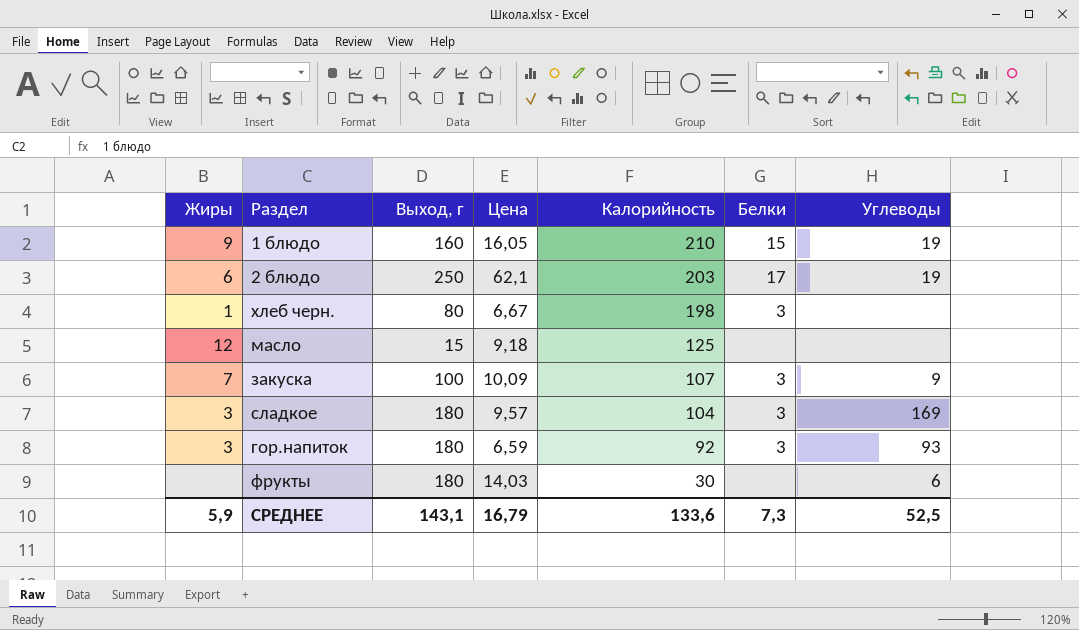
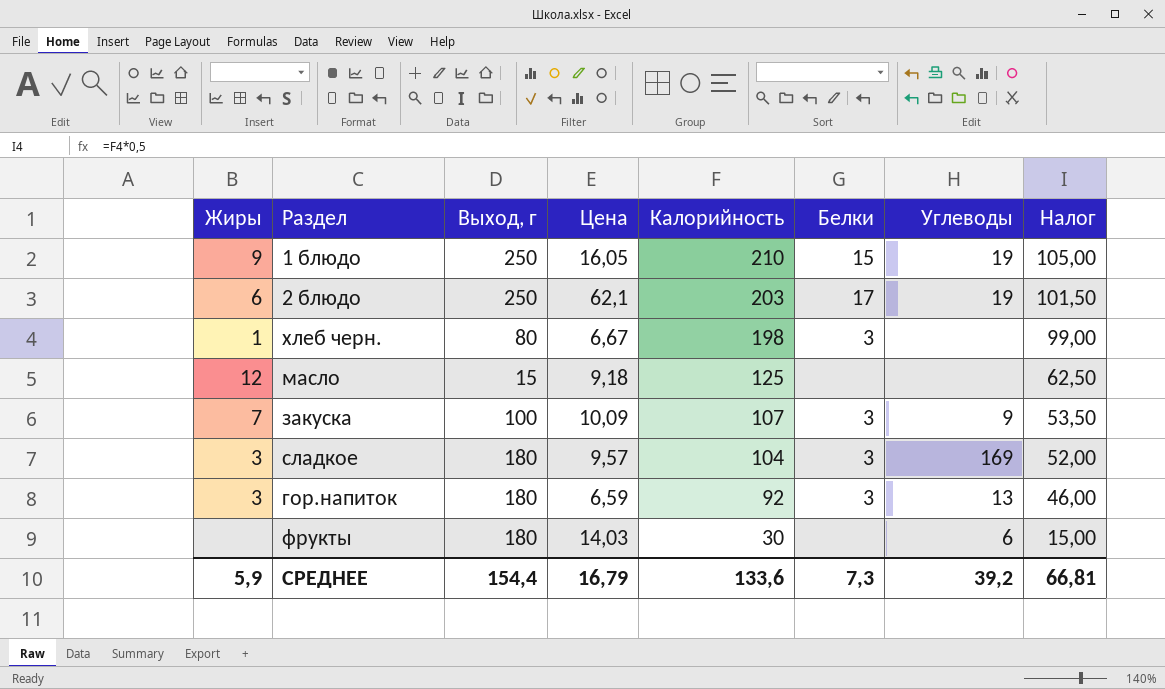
column Налог | formula: none -> [Калорийность] * 0,5
1 блюдо | Выход, г: 160 -> 250
гор.напиток | Углеводы: 93 -> 13
СРЕДНЕЕ | Выход, г: 143,1 -> 154,4
СРЕДНЕЕ | Углеводы: 52,5 -> 39,2

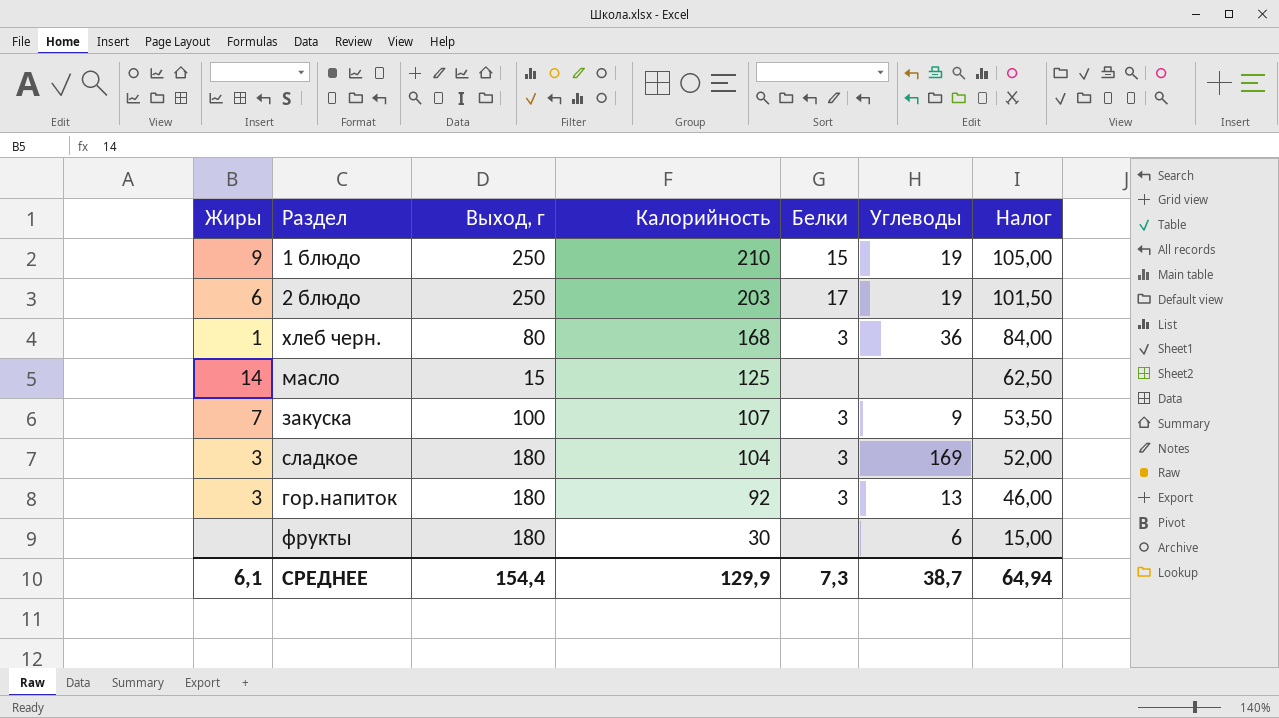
column Цена | position: 4 -> none
хлеб черн. | Калорийность: 198 -> 168
хлеб черн. | Углеводы: none -> 36
хлеб черн. | Налог: 99,00 -> 84,00
масло | Жиры: 12 -> 14
СРЕДНЕЕ | Жиры: 5,9 -> 6,1
СРЕДНЕЕ | Калорийность: 133,6 -> 129,9
СРЕДНЕЕ | Углеводы: 39,2 -> 38,7
СРЕДНЕЕ | Налог: 66,81 -> 64,94

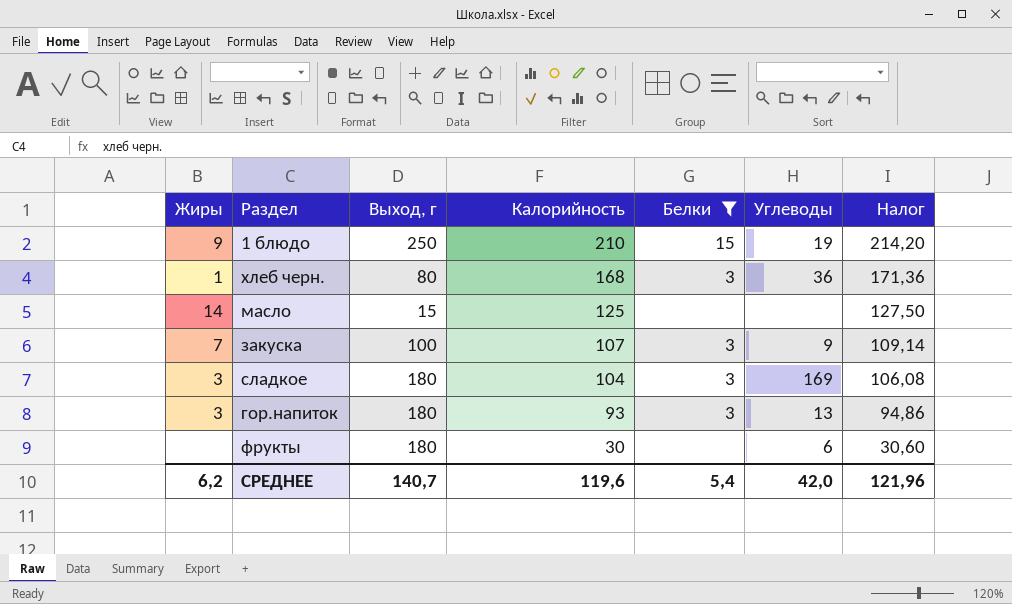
filter: none -> Белки != 17
column Налог | formula: [Калорийность] * 0,5 -> [Калорийность] * 1,02
гор.напиток | Калорийность: 92 -> 93
СРЕДНЕЕ | Жиры: 6,1 -> 6,2
СРЕДНЕЕ | Выход, г: 154,4 -> 140,7
СРЕДНЕЕ | Калорийность: 129,9 -> 119,6
СРЕДНЕЕ | Белки: 7,3 -> 5,4
СРЕДНЕЕ | Углеводы: 38,7 -> 42,0
СРЕДНЕЕ | Налог: 64,94 -> 121,96

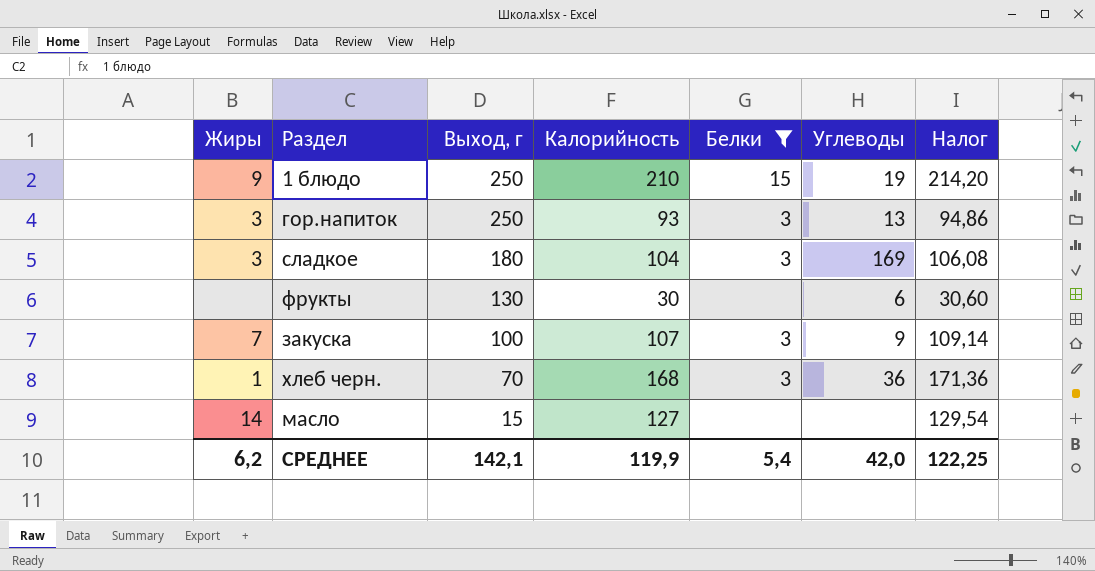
row order: Калорийность descending -> Выход, г descending
гор.напиток | Выход, г: 180 -> 250
фрукты | Выход, г: 180 -> 130
хлеб черн. | Выход, г: 80 -> 70
масло | Калорийность: 125 -> 127
масло | Налог: 127,50 -> 129,54
СРЕДНЕЕ | Выход, г: 140,7 -> 142,1
СРЕДНЕЕ | Калорийность: 119,6 -> 119,9
СРЕДНЕЕ | Налог: 121,96 -> 122,25

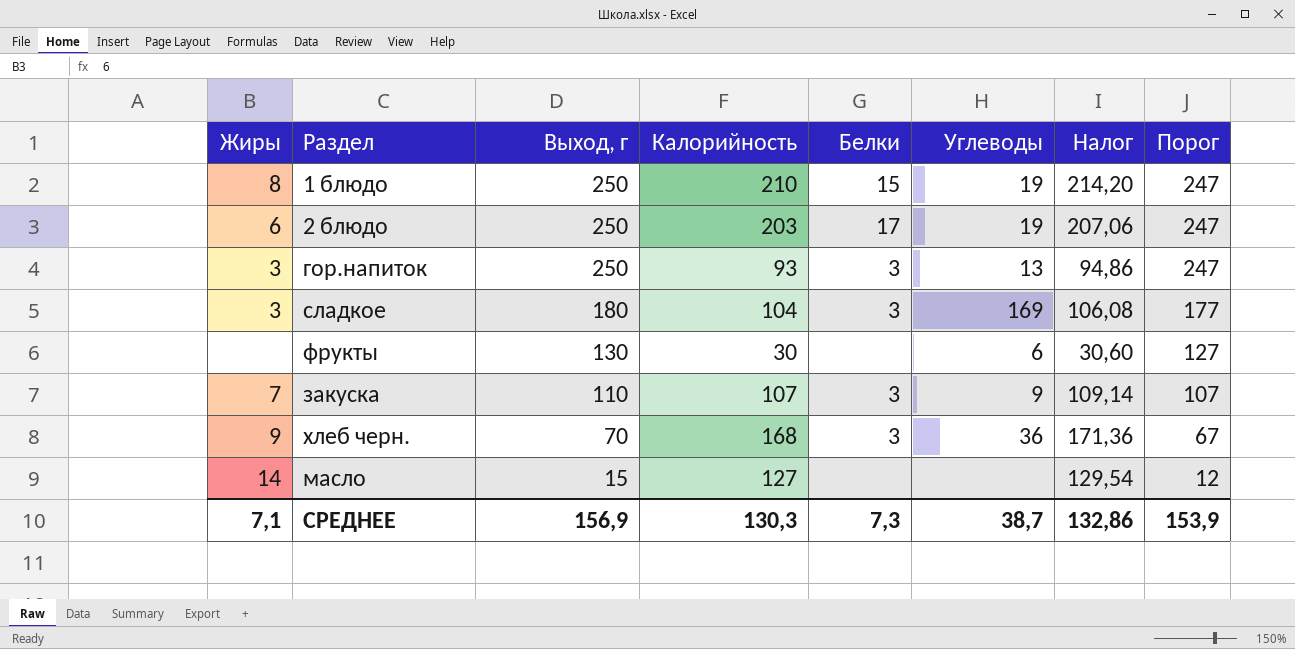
filter: Белки != 17 -> none
column Порог | formula: none -> [Выход, г] - 3
1 блюдо | Жиры: 9 -> 8
закуска | Выход, г: 100 -> 110
хлеб черн. | Жиры: 1 -> 9
СРЕДНЕЕ | Жиры: 6,2 -> 7,1
СРЕДНЕЕ | Выход, г: 142,1 -> 156,9
СРЕДНЕЕ | Калорийность: 119,9 -> 130,3
СРЕДНЕЕ | Белки: 5,4 -> 7,3
СРЕДНЕЕ | Углеводы: 42,0 -> 38,7
СРЕДНЕЕ | Налог: 122,25 -> 132,86

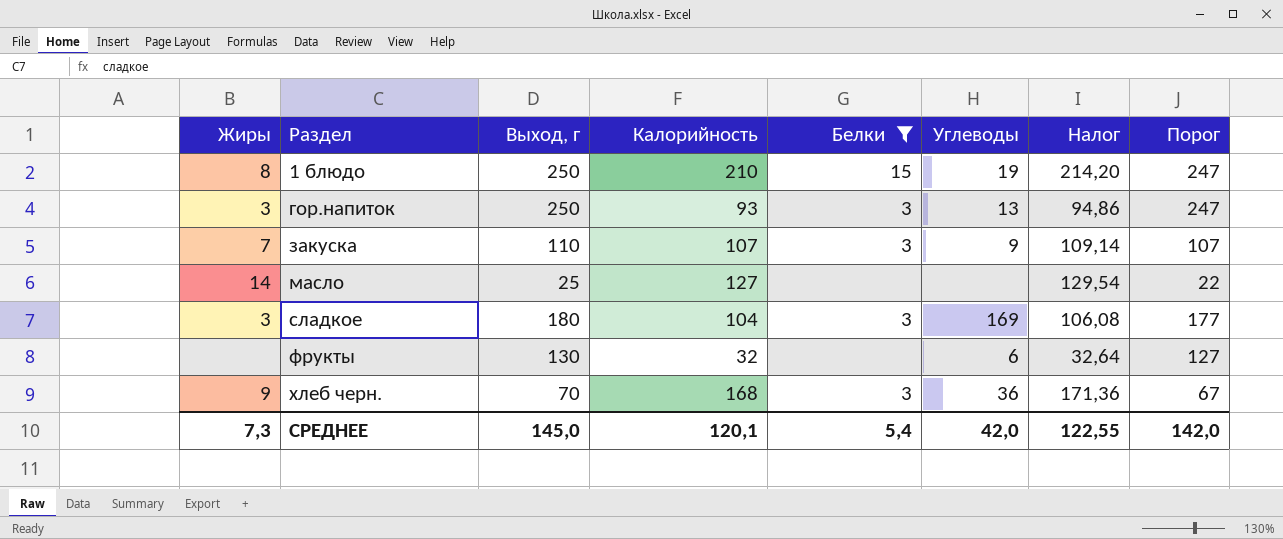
filter: none -> Белки != 17
row order: Выход, г descending -> Раздел ascending
масло | Выход, г: 15 -> 25
масло | Порог: 12 -> 22
фрукты | Калорийность: 30 -> 32
фрукты | Налог: 30,60 -> 32,64
СРЕДНЕЕ | Жиры: 7,1 -> 7,3
СРЕДНЕЕ | Выход, г: 156,9 -> 145,0
СРЕДНЕЕ | Калорийность: 130,3 -> 120,1
СРЕДНЕЕ | Белки: 7,3 -> 5,4
СРЕДНЕЕ | Углеводы: 38,7 -> 42,0
СРЕДНЕЕ | Налог: 132,86 -> 122,55
СРЕДНЕЕ | Порог: 153,9 -> 142,0

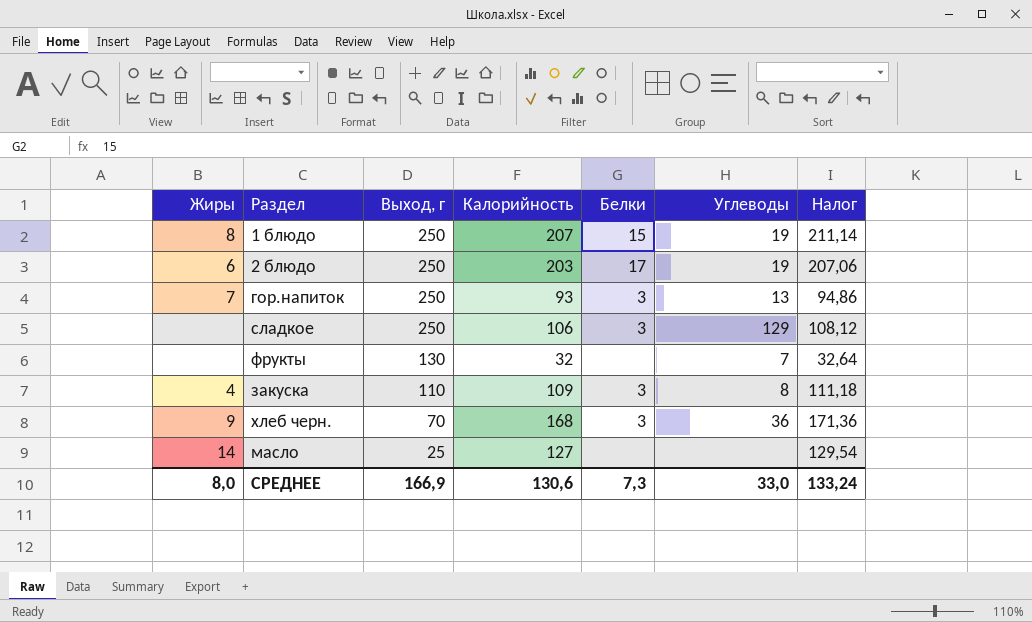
filter: Белки != 17 -> none
row order: Раздел ascending -> Выход, г descending
column Порог | formula: [Выход, г] - 3 -> none
1 блюдо | Калорийность: 210 -> 207
1 блюдо | Налог: 214,20 -> 211,14
гор.напиток | Жиры: 3 -> 7
сладкое | Жиры: 3 -> none
сладкое | Выход, г: 180 -> 250
сладкое | Калорийность: 104 -> 106
сладкое | Углеводы: 169 -> 129
сладкое | Налог: 106,08 -> 108,12
фрукты | Углеводы: 6 -> 7
закуска | Жиры: 7 -> 4
закуска | Калорийность: 107 -> 109
закуска | Углеводы: 9 -> 8
закуска | Налог: 109,14 -> 111,18
СРЕДНЕЕ | Жиры: 7,3 -> 8,0
СРЕДНЕЕ | Выход, г: 145,0 -> 166,9
СРЕДНЕЕ | Калорийность: 120,1 -> 130,6
СРЕДНЕЕ | Белки: 5,4 -> 7,3
СРЕДНЕЕ | Углеводы: 42,0 -> 33,0
СРЕДНЕЕ | Налог: 122,55 -> 133,24

